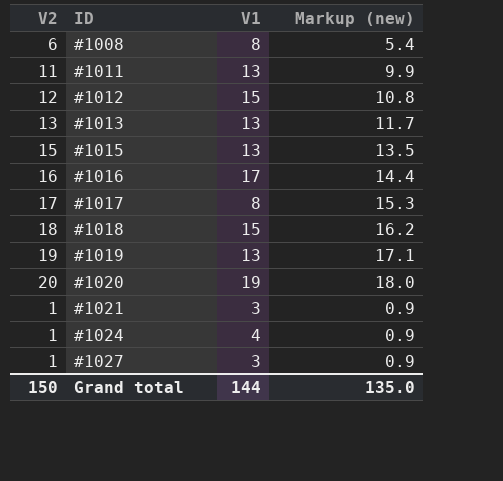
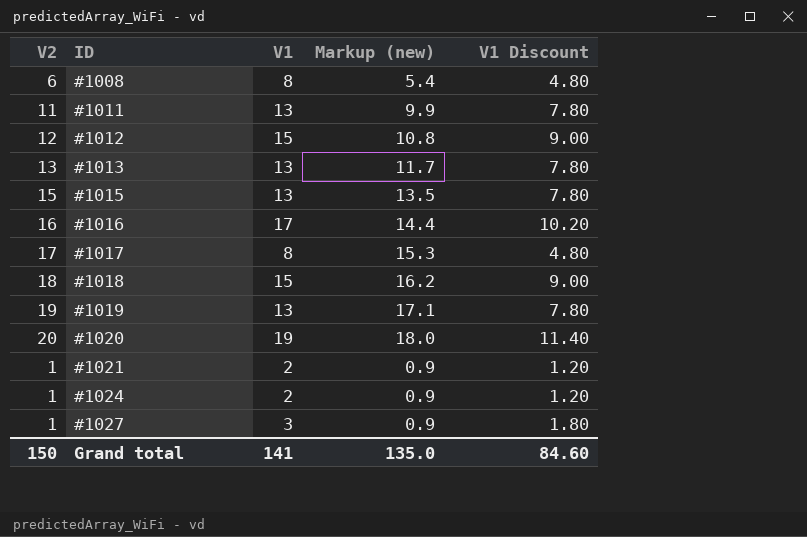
column V1 Discount | formula: none -> [V1] * 0.6
#1021 | V1: 3 -> 2
#1024 | V1: 4 -> 2
Grand total | V1: 144 -> 141

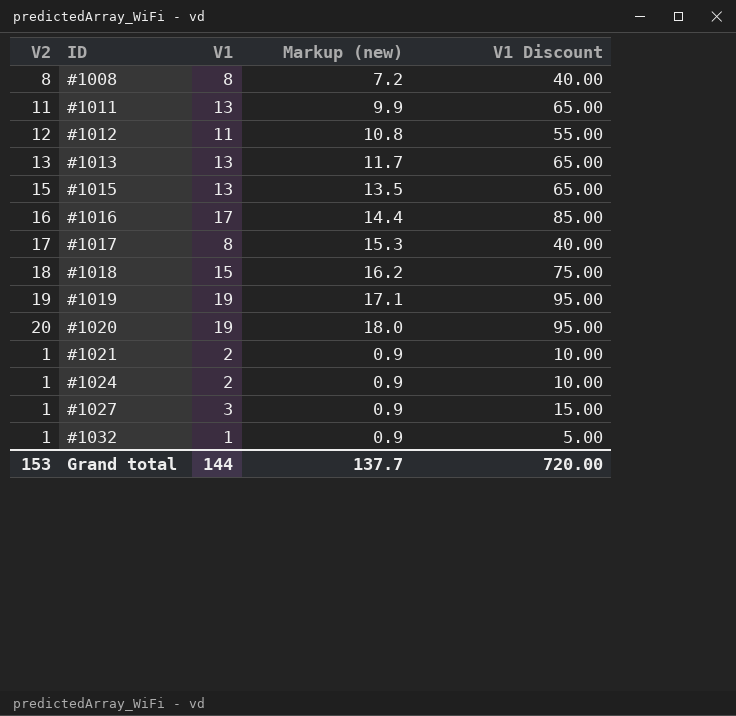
column V1 Discount | formula: [V1] * 0.6 -> [V1] * 5
#1008 | V2: 6 -> 8
#1008 | Markup (new): 5.4 -> 7.2
#1012 | V1: 15 -> 11
#1019 | V1: 13 -> 19
row #1032: none -> 1 | 1 | 0.9 | 5.00
Grand total | V2: 150 -> 153
Grand total | V1: 141 -> 144
Grand total | Markup (new): 135.0 -> 137.7
Grand total | V1 Discount: 84.60 -> 720.00

